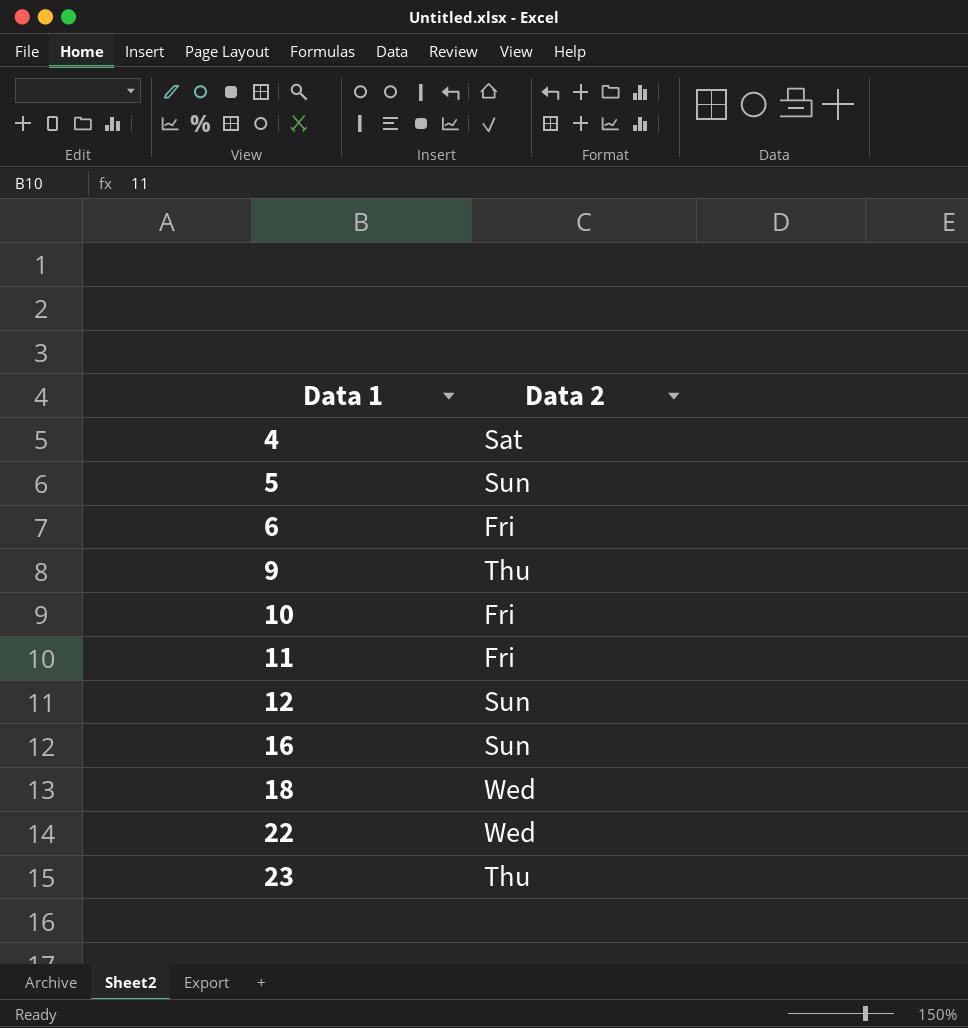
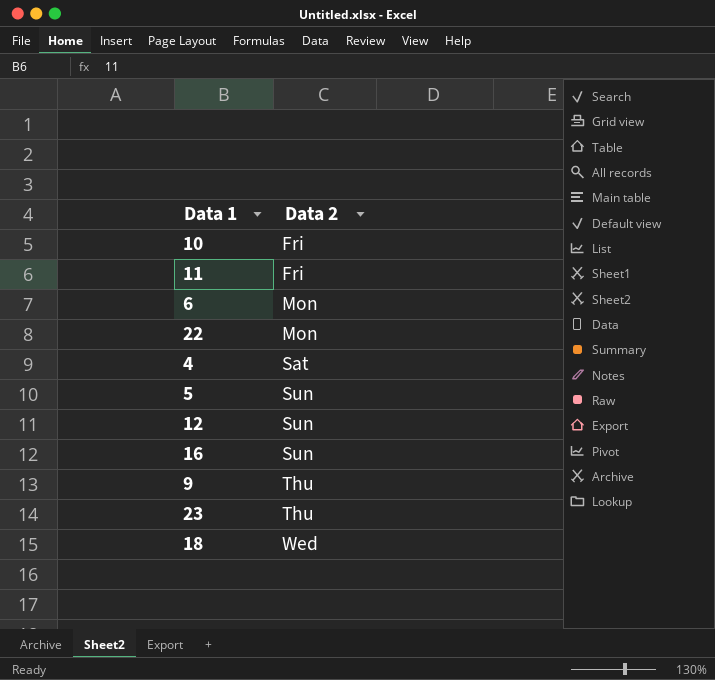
row order: Data 1 ascending -> Data 2 ascending
6 | Data 2: Fri -> Mon
22 | Data 2: Wed -> Mon

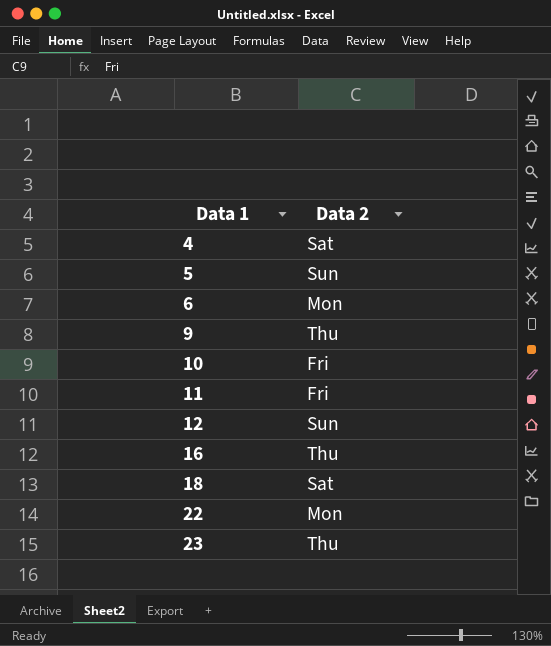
row order: Data 2 ascending -> Data 1 ascending
16 | Data 2: Sun -> Thu
18 | Data 2: Wed -> Sat

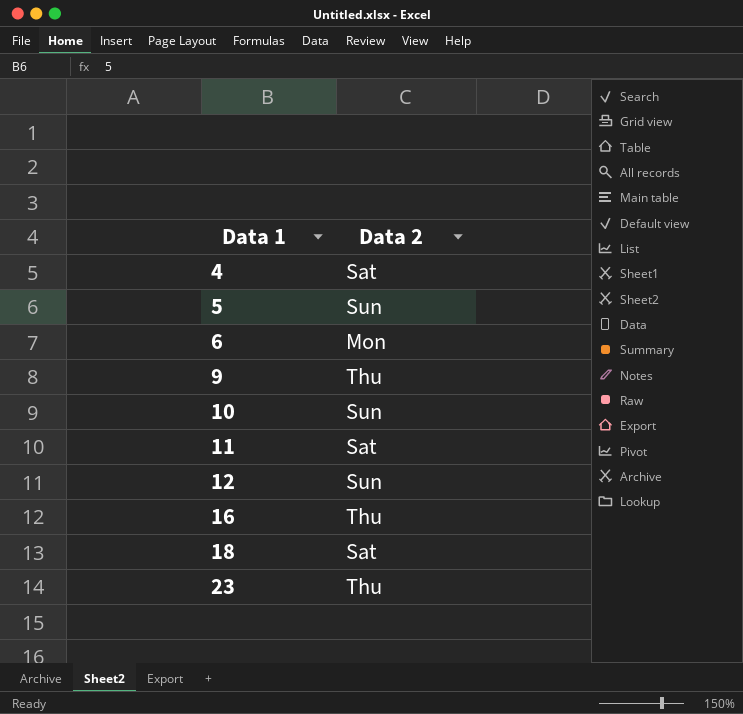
row 22: Mon -> none
10 | Data 2: Fri -> Sun
11 | Data 2: Fri -> Sat

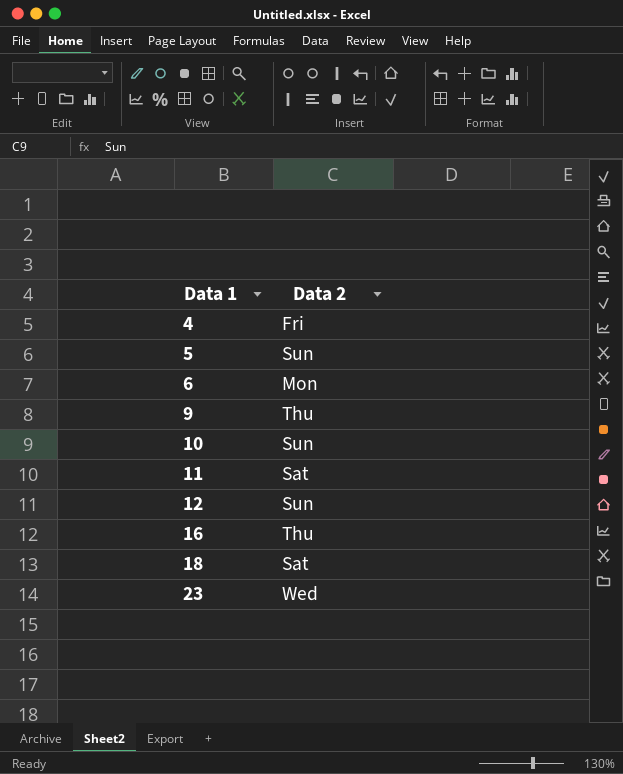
4 | Data 2: Sat -> Fri
23 | Data 2: Thu -> Wed

